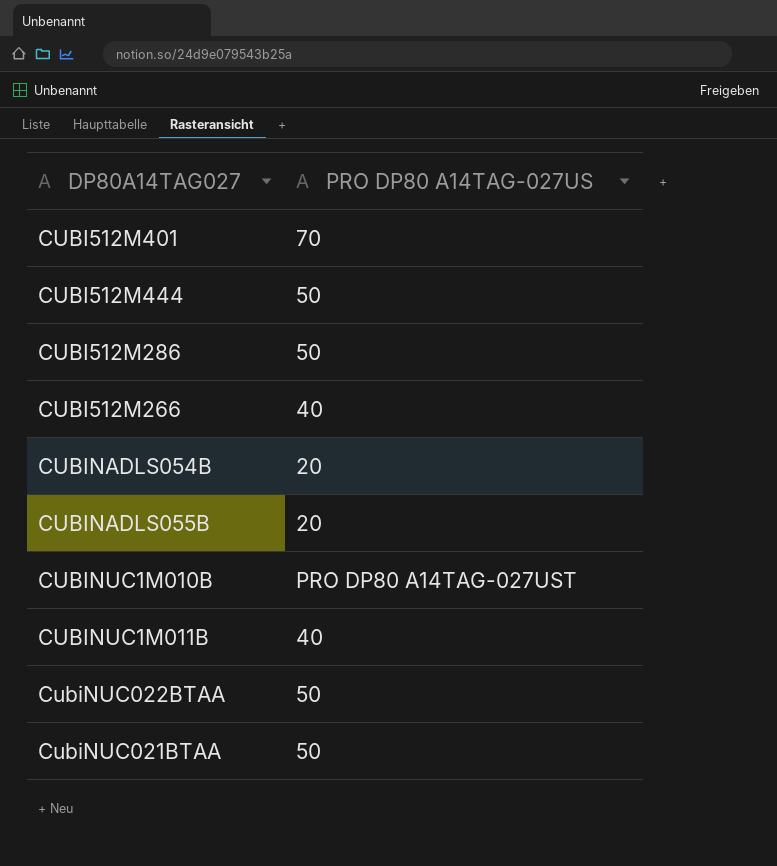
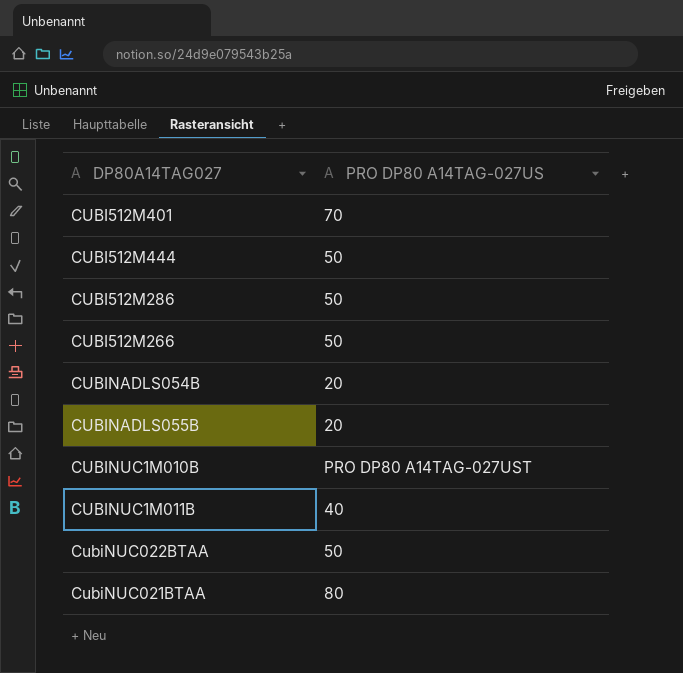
CUBI512M266 | PRO DP80 A14TAG-027US: 40 -> 50
CubiNUC021BTAA | PRO DP80 A14TAG-027US: 50 -> 80

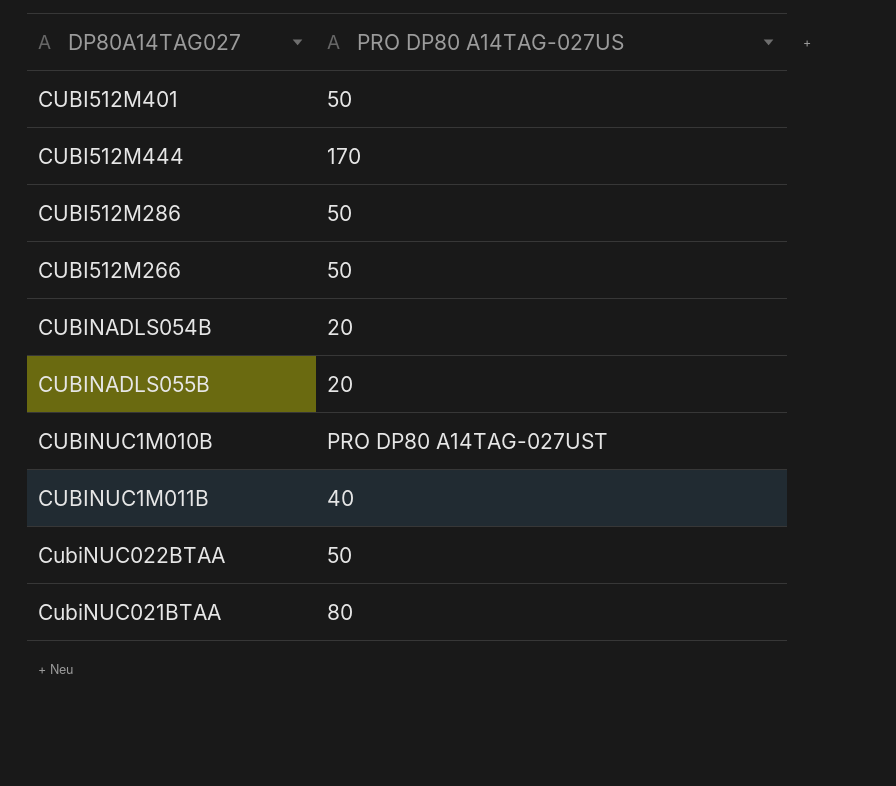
CUBI512M401 | PRO DP80 A14TAG-027US: 70 -> 50
CUBI512M444 | PRO DP80 A14TAG-027US: 50 -> 170

